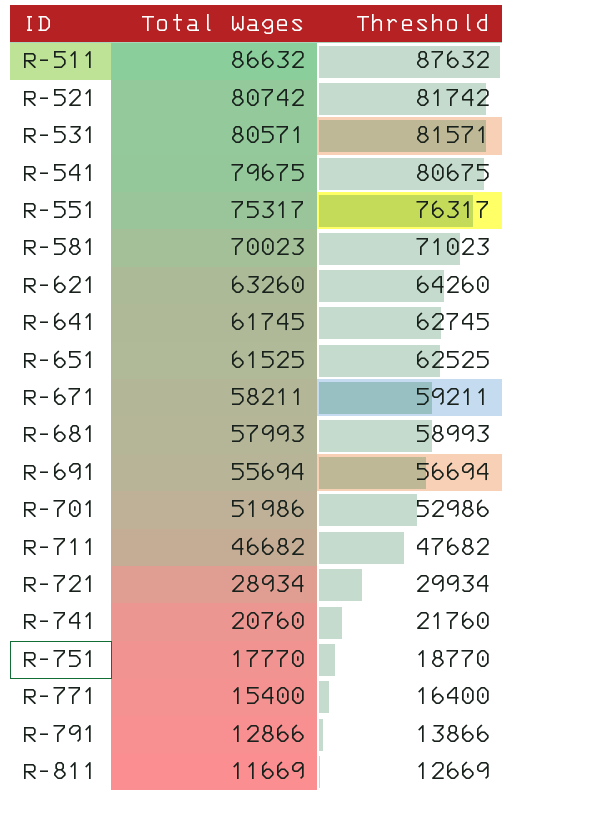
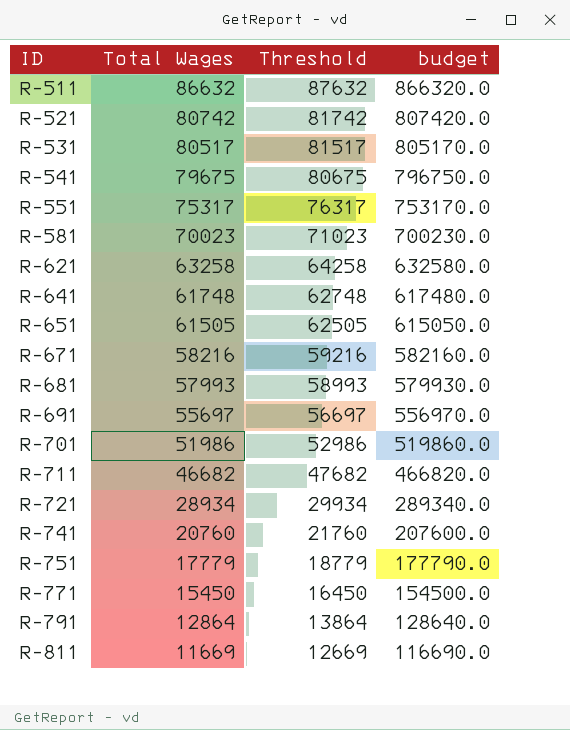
column budget | formula: none -> [Total Wages] * 10
R-531 | Total Wages: 80571 -> 80517
R-531 | Threshold: 81571 -> 81517
R-621 | Total Wages: 63260 -> 63258
R-621 | Threshold: 64260 -> 64258
R-641 | Total Wages: 61745 -> 61748
R-641 | Threshold: 62745 -> 62748
R-651 | Total Wages: 61525 -> 61505
R-651 | Threshold: 62525 -> 62505
R-671 | Total Wages: 58211 -> 58216
R-671 | Threshold: 59211 -> 59216
R-691 | Total Wages: 55694 -> 55697
R-691 | Threshold: 56694 -> 56697
R-751 | Total Wages: 17770 -> 17779
R-751 | Threshold: 18770 -> 18779
R-771 | Total Wages: 15400 -> 15450
R-771 | Threshold: 16400 -> 16450
R-791 | Total Wages: 12866 -> 12864
R-791 | Threshold: 13866 -> 13864

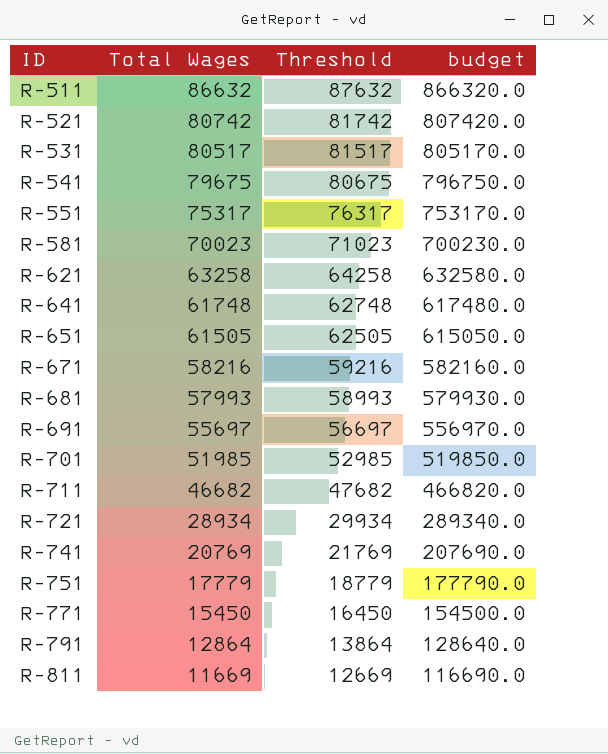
R-701 | Total Wages: 51986 -> 51985
R-701 | Threshold: 52986 -> 52985
R-701 | budget: 519860.0 -> 519850.0
R-741 | Total Wages: 20760 -> 20769
R-741 | Threshold: 21760 -> 21769
R-741 | budget: 207600.0 -> 207690.0

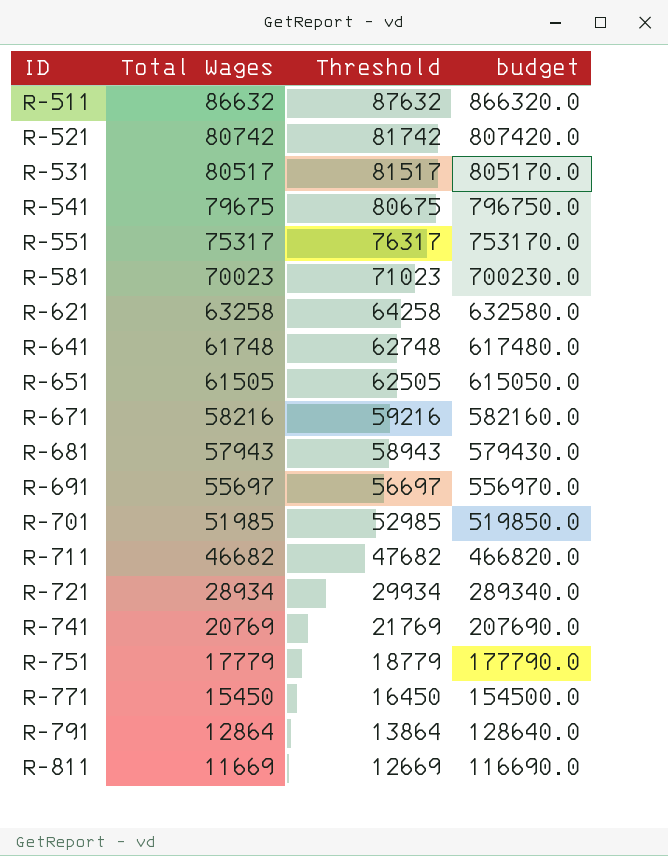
R-681 | Total Wages: 57993 -> 57943
R-681 | Threshold: 58993 -> 58943
R-681 | budget: 579930.0 -> 579430.0

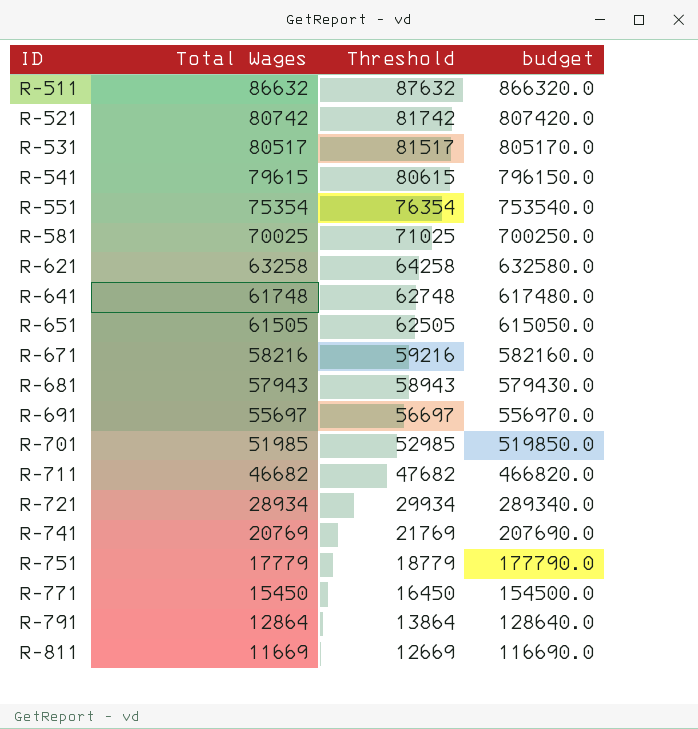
R-541 | Total Wages: 79675 -> 79615
R-541 | Threshold: 80675 -> 80615
R-541 | budget: 796750.0 -> 796150.0
R-551 | Total Wages: 75317 -> 75354
R-551 | Threshold: 76317 -> 76354
R-551 | budget: 753170.0 -> 753540.0
R-581 | Total Wages: 70023 -> 70025
R-581 | Threshold: 71023 -> 71025
R-581 | budget: 700230.0 -> 700250.0

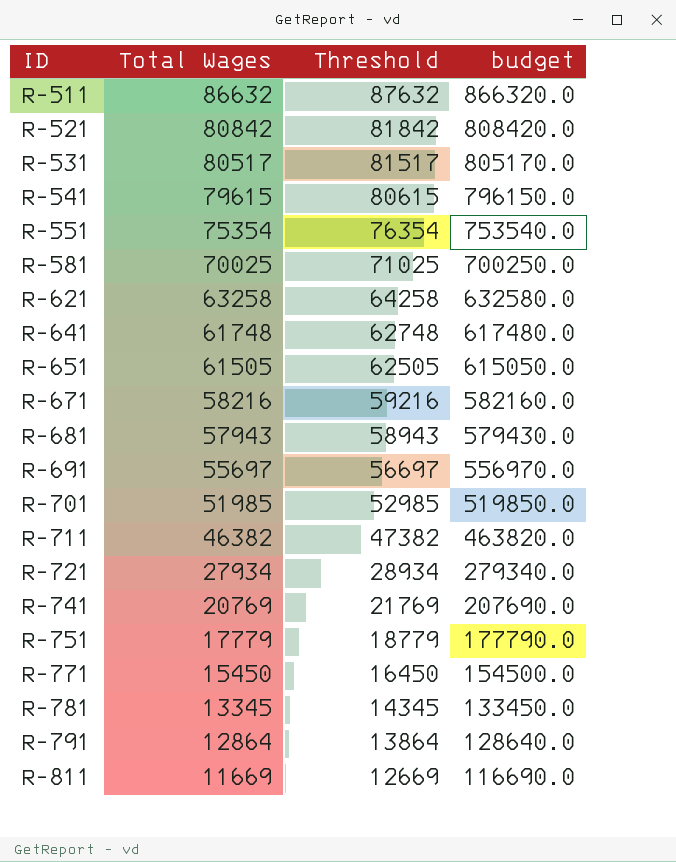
R-521 | Total Wages: 80742 -> 80842
R-521 | Threshold: 81742 -> 81842
R-521 | budget: 807420.0 -> 808420.0
R-711 | Total Wages: 46682 -> 46382
R-711 | Threshold: 47682 -> 47382
R-711 | budget: 466820.0 -> 463820.0
R-721 | Total Wages: 28934 -> 27934
R-721 | Threshold: 29934 -> 28934
R-721 | budget: 289340.0 -> 279340.0
row R-781: none -> 13345 | 14345 | 133450.0

